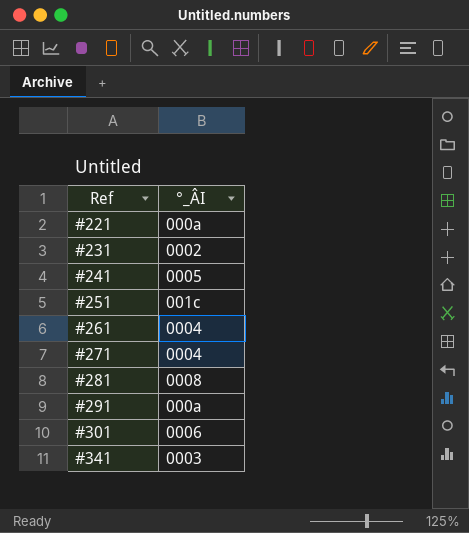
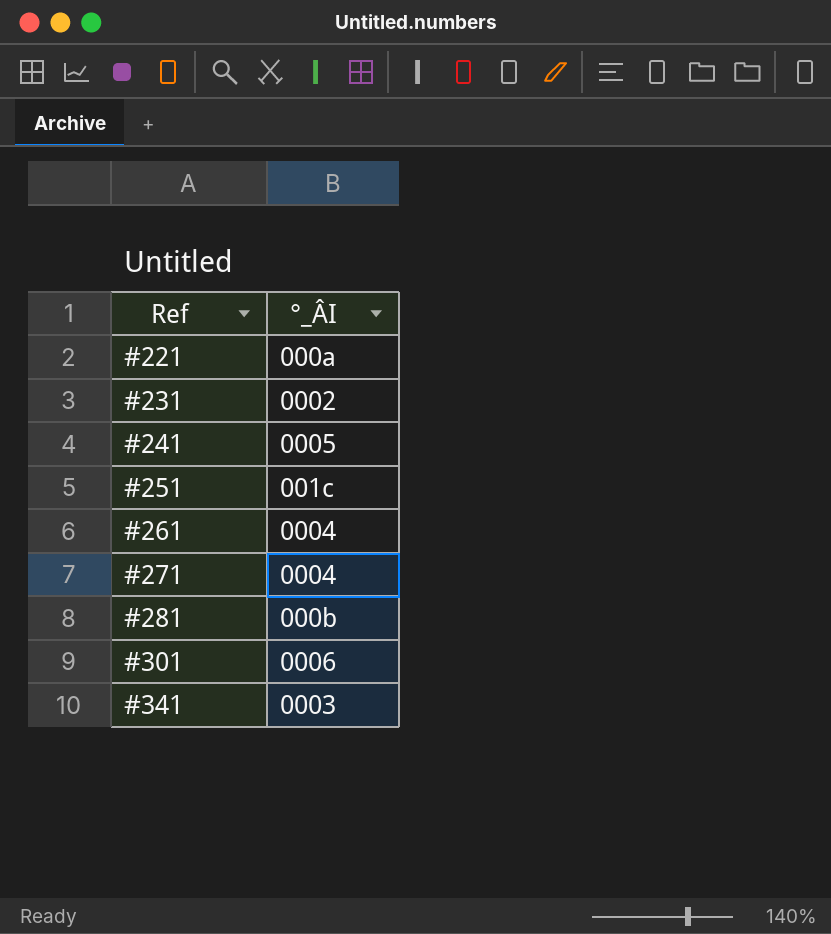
row #291: 000a -> none
#281 | °_ÂI: 0008 -> 000b

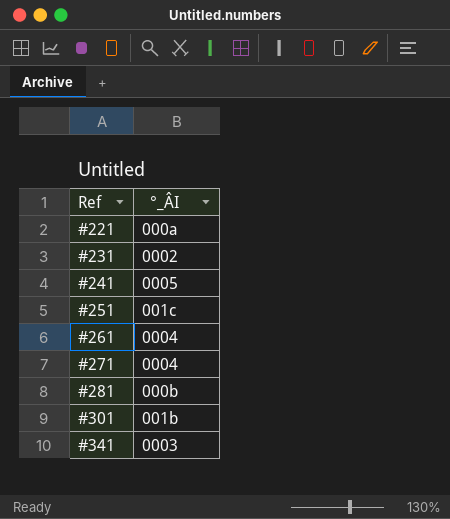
#301 | °_ÂI: 0006 -> 001b

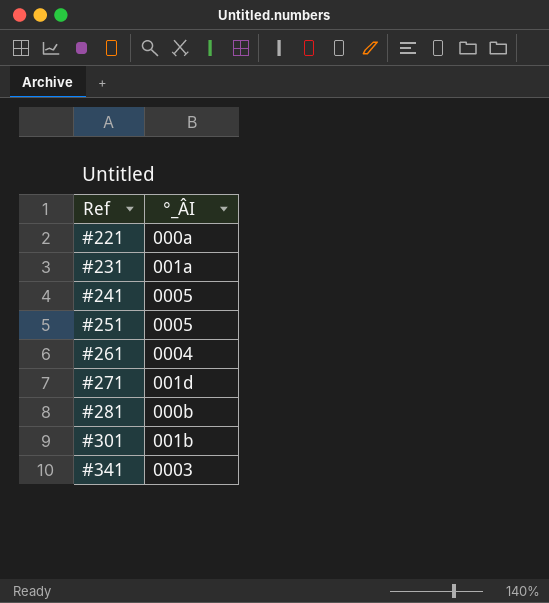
#231 | °_ÂI: 0002 -> 001a
#251 | °_ÂI: 001c -> 0005
#271 | °_ÂI: 0004 -> 001d

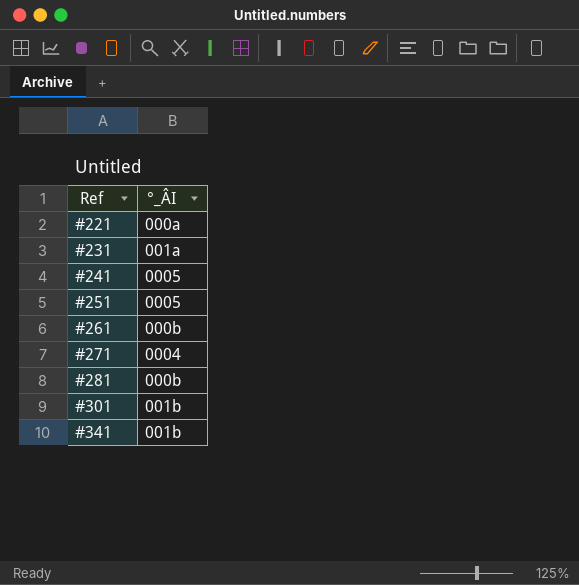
#261 | °_ÂI: 0004 -> 000b
#271 | °_ÂI: 001d -> 0004
#341 | °_ÂI: 0003 -> 001b

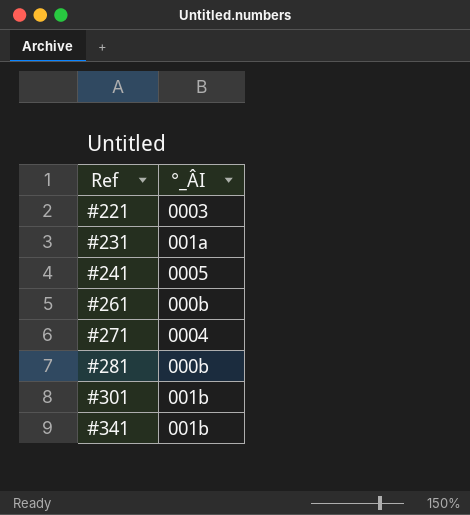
row #251: 0005 -> none
#221 | °_ÂI: 000a -> 0003

